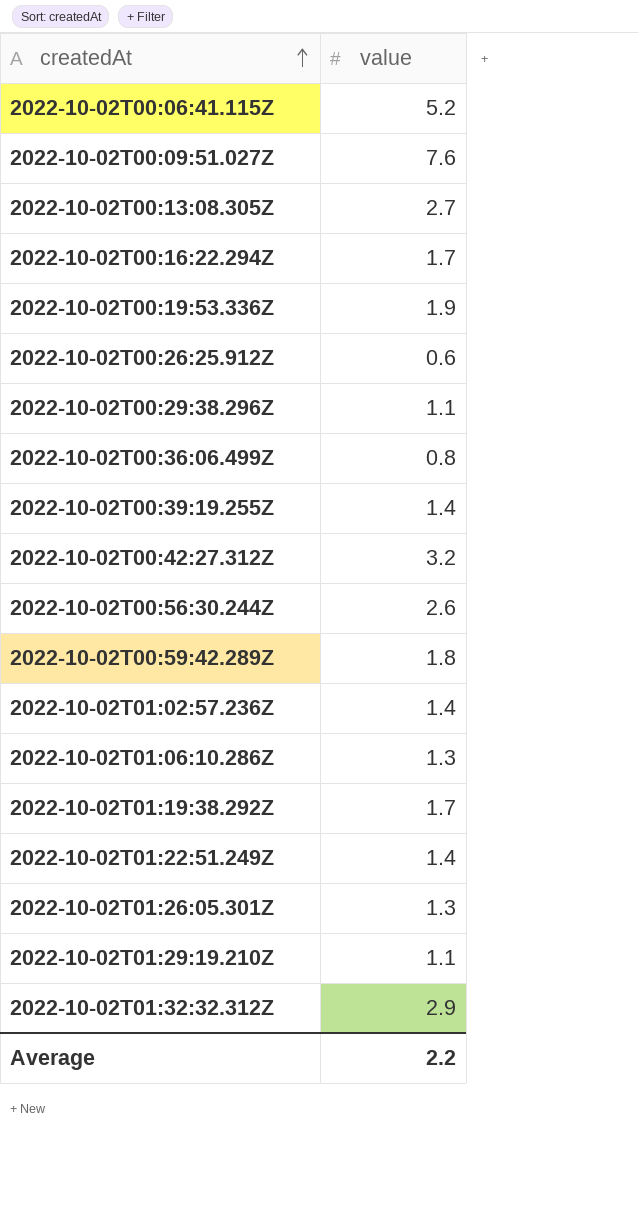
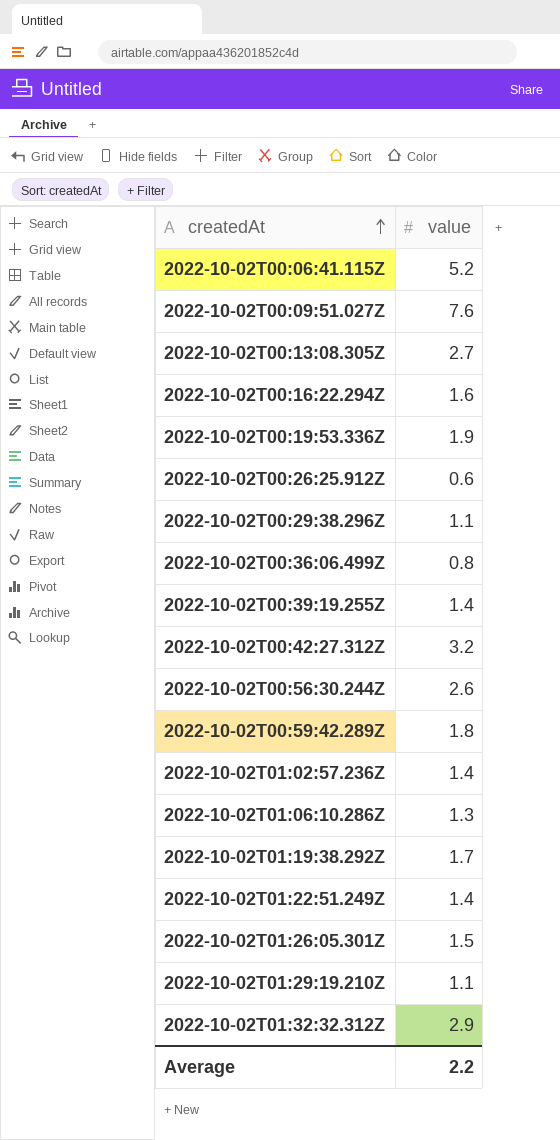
2022-10-02T00:16:22.294Z | value: 1.7 -> 1.6
2022-10-02T01:26:05.301Z | value: 1.3 -> 1.5

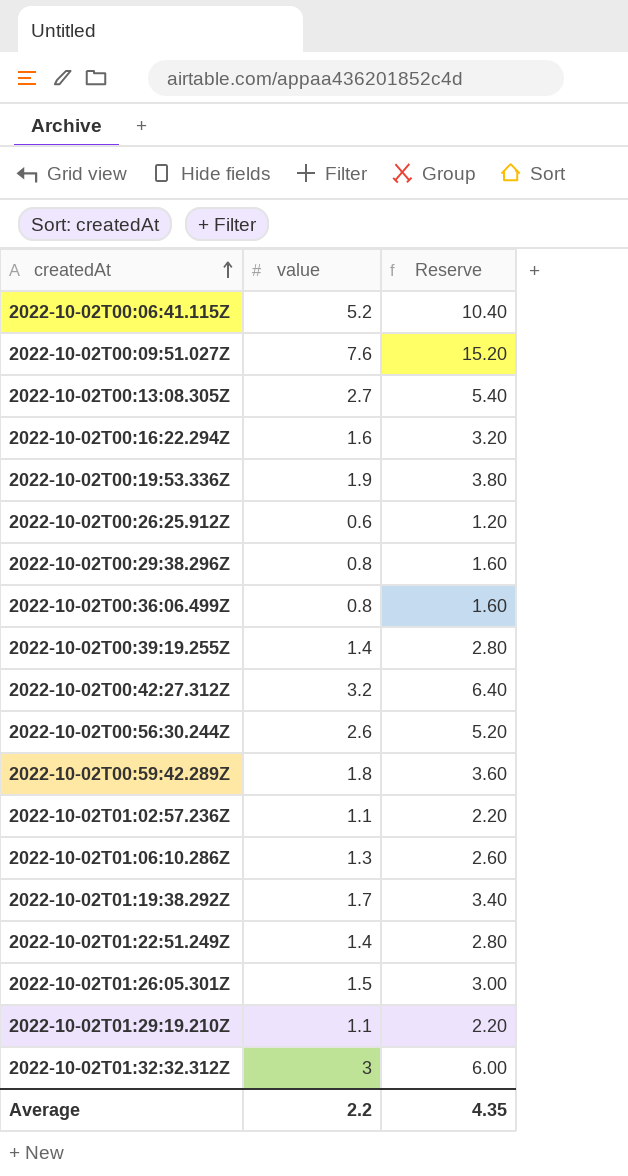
column Reserve | formula: none -> [value] * 2
2022-10-02T00:29:38.296Z | value: 1.1 -> 0.8
2022-10-02T01:02:57.236Z | value: 1.4 -> 1.1
2022-10-02T01:32:32.312Z | value: 2.9 -> 3

